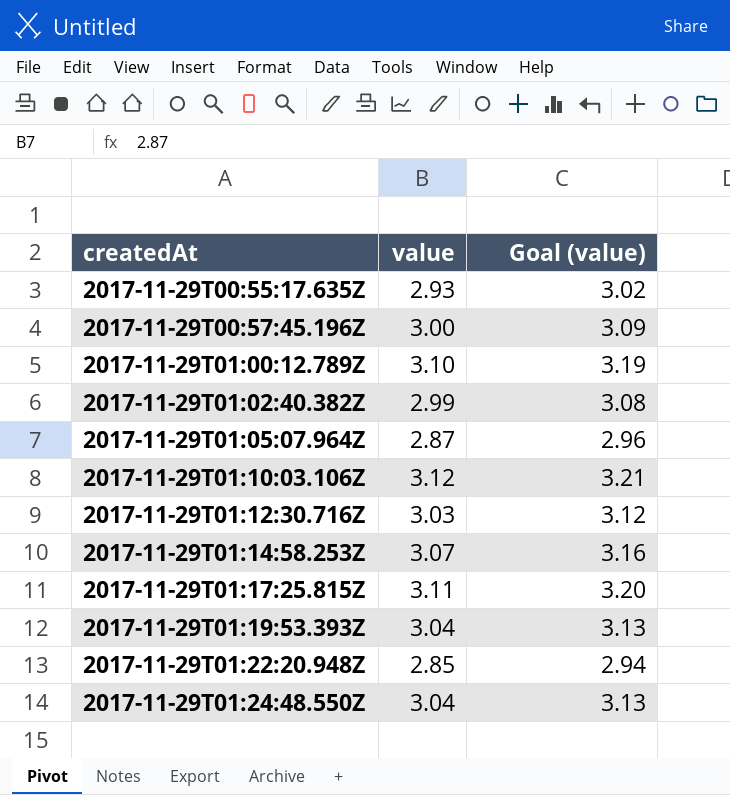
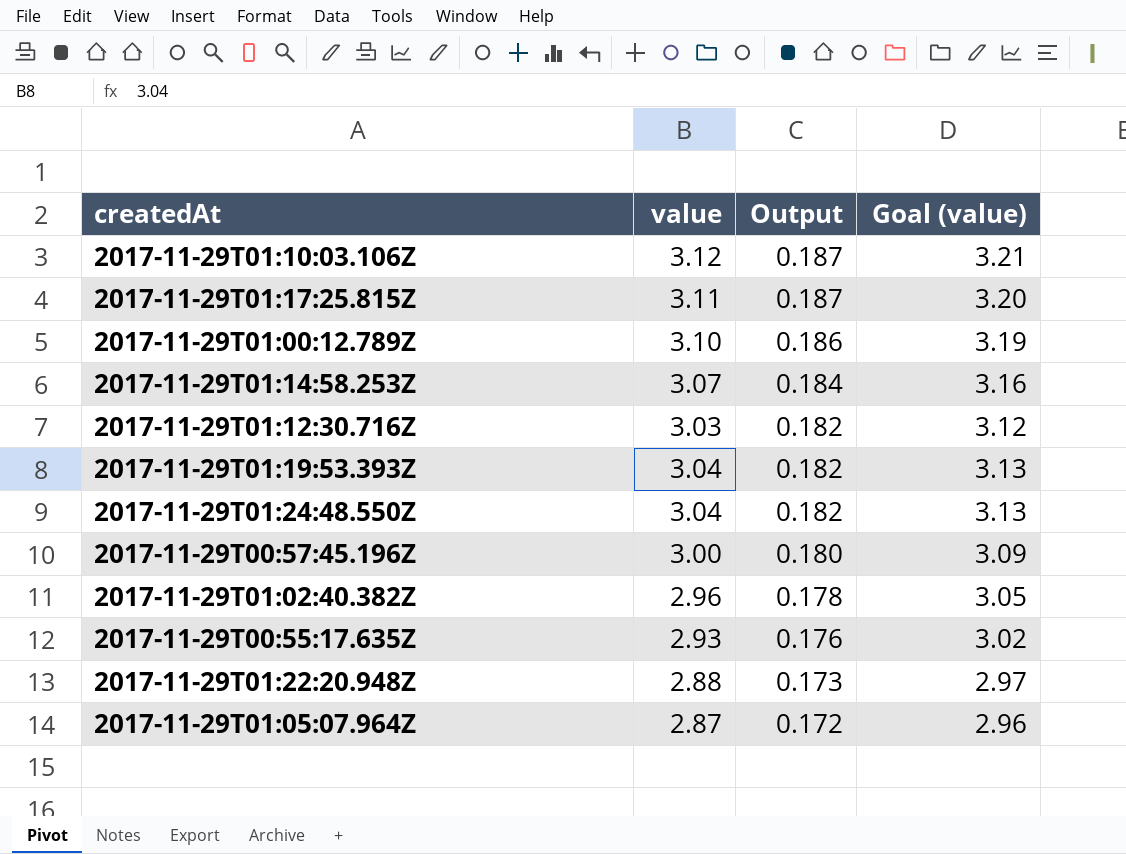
row order: createdAt ascending -> Output descending
column Output | formula: none -> [value] * 0.06
2017-11-29T01:02:40.382Z | value: 2.99 -> 2.96
2017-11-29T01:02:40.382Z | Goal (value): 3.08 -> 3.05
2017-11-29T01:22:20.948Z | value: 2.85 -> 2.88
2017-11-29T01:22:20.948Z | Goal (value): 2.94 -> 2.97

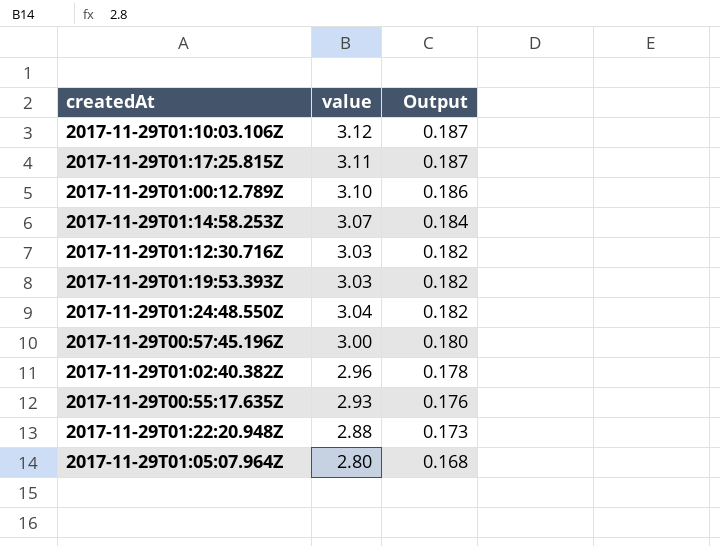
column Goal (value) | formula: [value] * 1.03 -> none
2017-11-29T01:19:53.393Z | value: 3.04 -> 3.03
2017-11-29T01:05:07.964Z | value: 2.87 -> 2.80
2017-11-29T01:05:07.964Z | Output: 0.172 -> 0.168

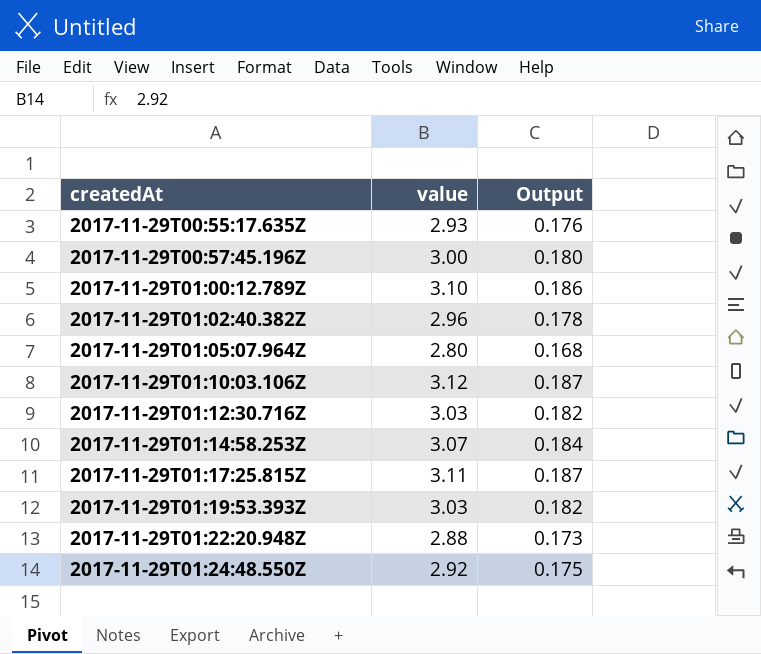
row order: Output descending -> createdAt ascending
2017-11-29T01:24:48.550Z | value: 3.04 -> 2.92
2017-11-29T01:24:48.550Z | Output: 0.182 -> 0.175

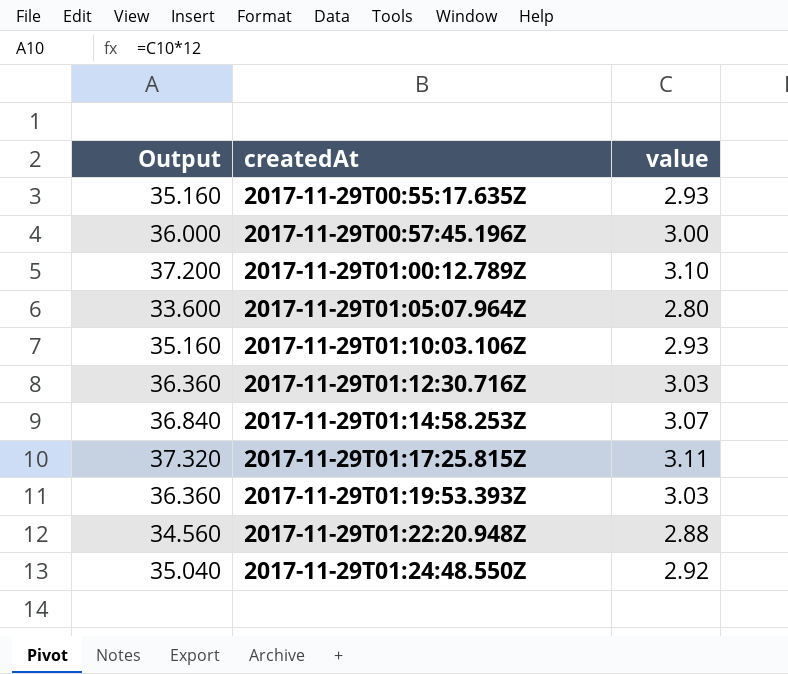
column Output | formula: [value] * 0.06 -> [value] * 12
column Output | position: 3 -> 1
row 2017-11-29T01:02:40.382Z: 2.96 | 0.178 -> none
2017-11-29T01:10:03.106Z | value: 3.12 -> 2.93

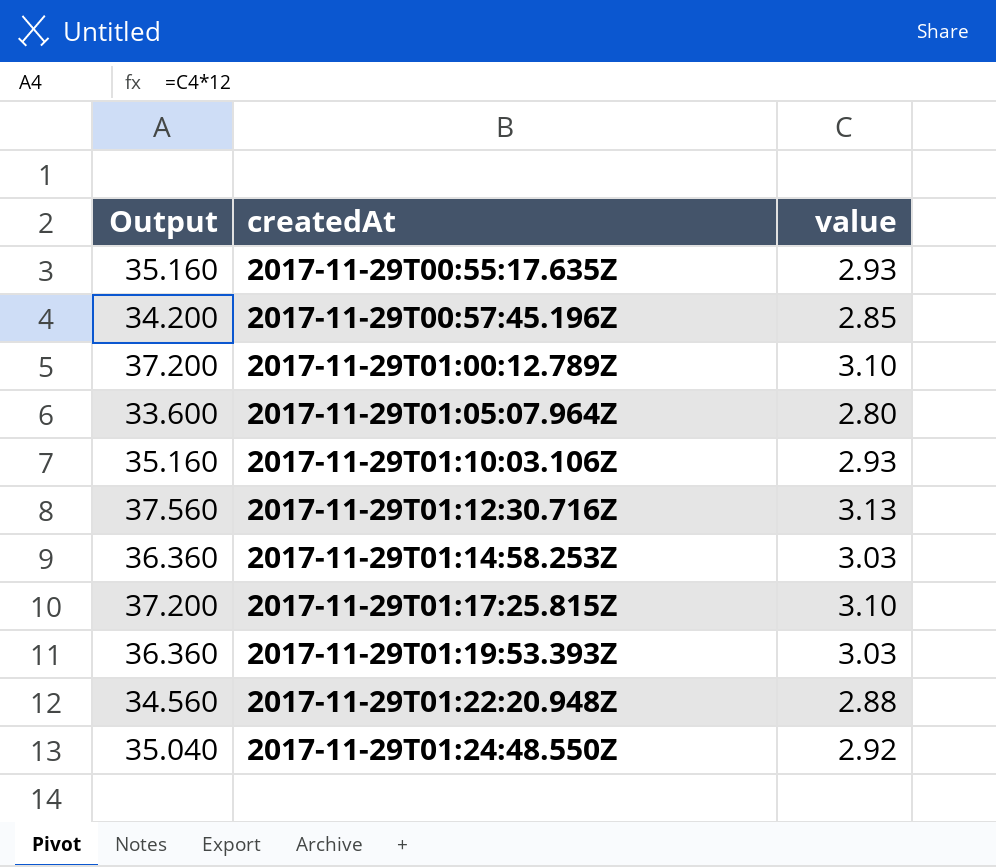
2017-11-29T00:57:45.196Z | Output: 36.000 -> 34.200
2017-11-29T00:57:45.196Z | value: 3.00 -> 2.85
2017-11-29T01:12:30.716Z | Output: 36.360 -> 37.560
2017-11-29T01:12:30.716Z | value: 3.03 -> 3.13
2017-11-29T01:14:58.253Z | Output: 36.840 -> 36.360
2017-11-29T01:14:58.253Z | value: 3.07 -> 3.03
2017-11-29T01:17:25.815Z | Output: 37.320 -> 37.200
2017-11-29T01:17:25.815Z | value: 3.11 -> 3.10

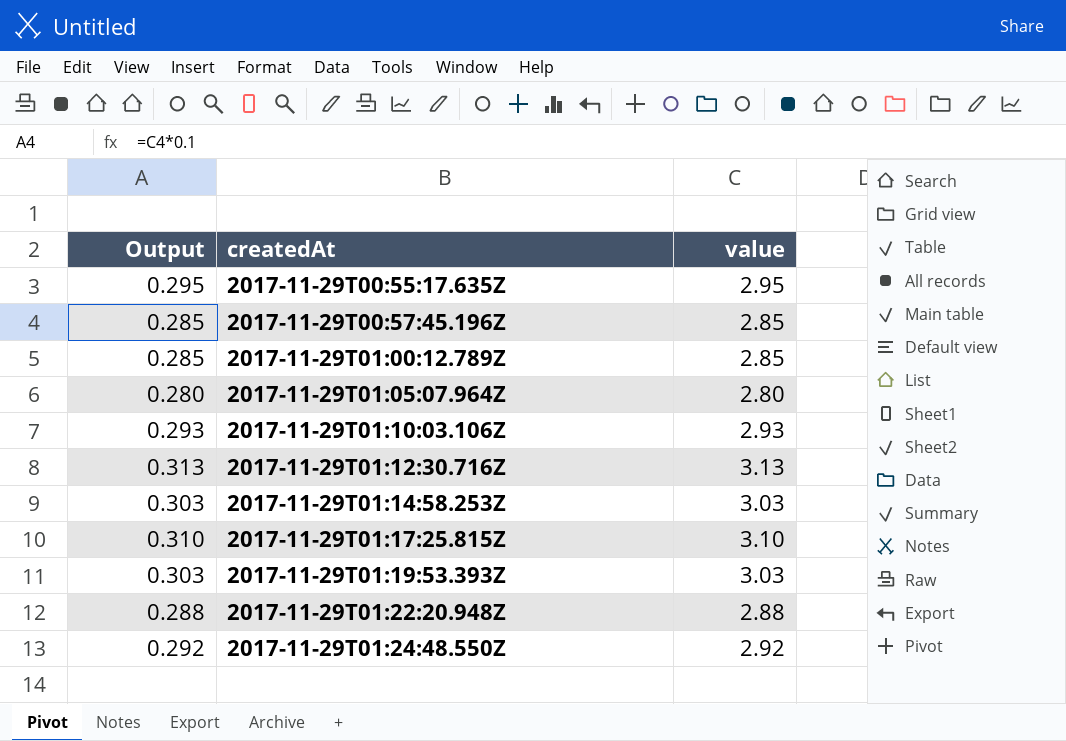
column Output | formula: [value] * 12 -> [value] * 0.1
2017-11-29T00:55:17.635Z | value: 2.93 -> 2.95
2017-11-29T01:00:12.789Z | value: 3.10 -> 2.85

